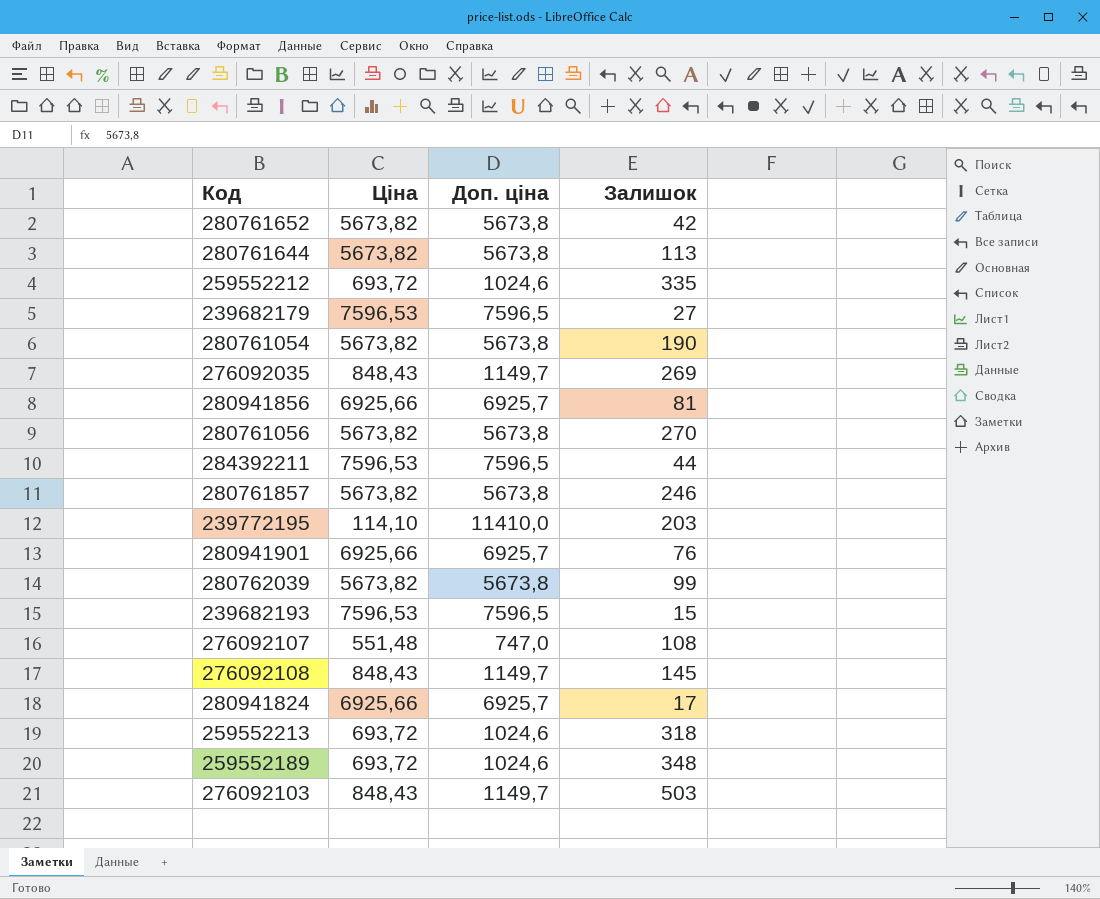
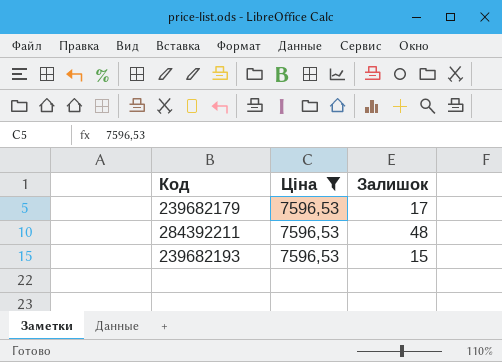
filter: none -> Ціна = 7596,53
column Доп. ціна | position: 3 -> none
239682179 | Залишок: 27 -> 17
284392211 | Залишок: 44 -> 48

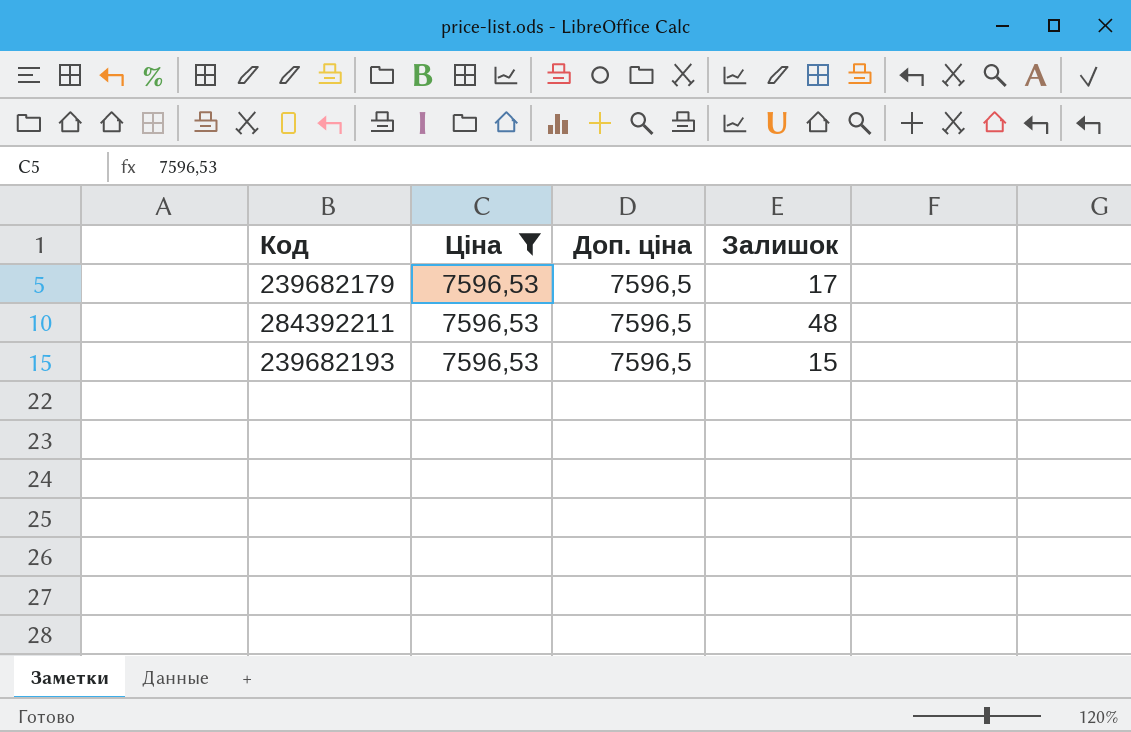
column Доп. ціна | position: none -> 3

